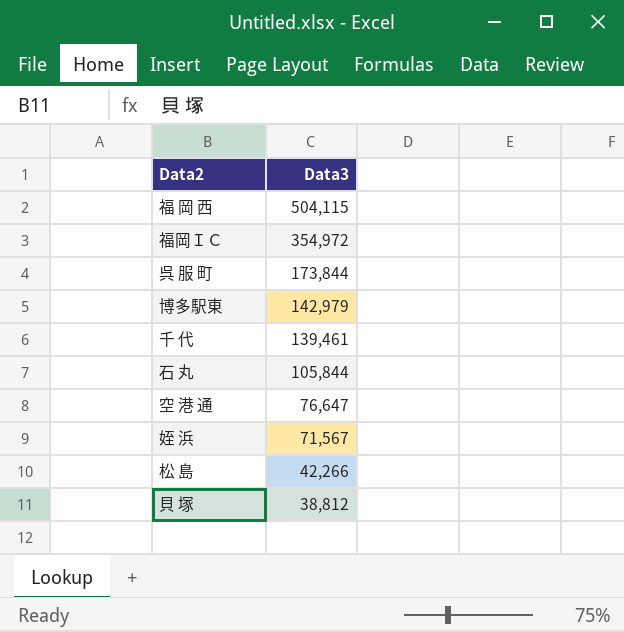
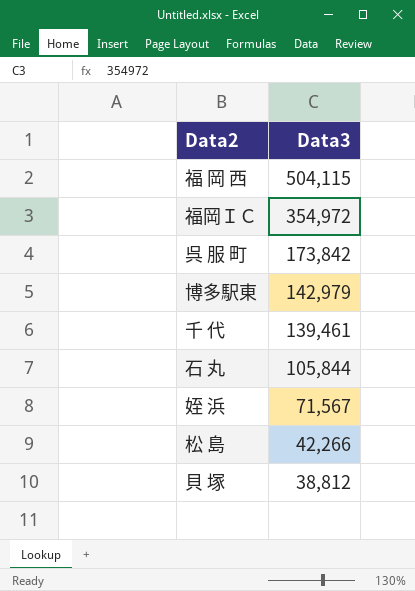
row 空 港 通: 76,647 -> none
呉 服 町 | Data3: 173,844 -> 173,842

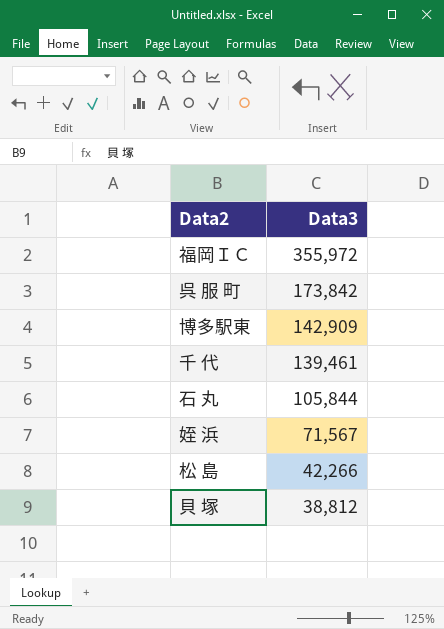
row 福 岡 西: 504,115 -> none
福岡ＩＣ | Data3: 354,972 -> 355,972
博多駅東 | Data3: 142,979 -> 142,909

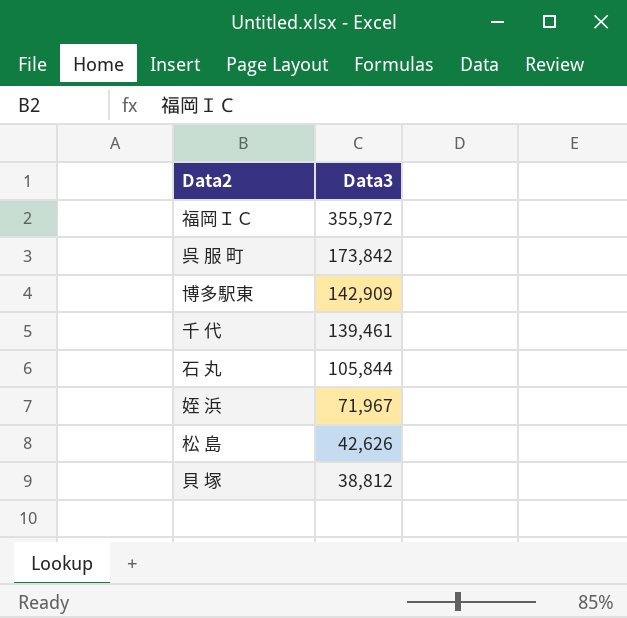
姪 浜 | Data3: 71,567 -> 71,967
松 島 | Data3: 42,266 -> 42,626

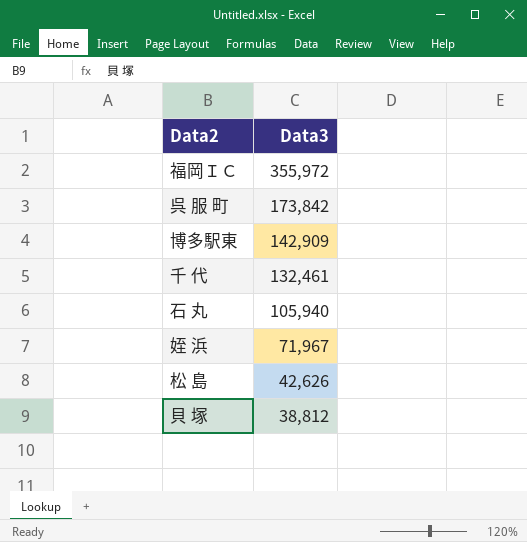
千 代 | Data3: 139,461 -> 132,461
石 丸 | Data3: 105,844 -> 105,940

